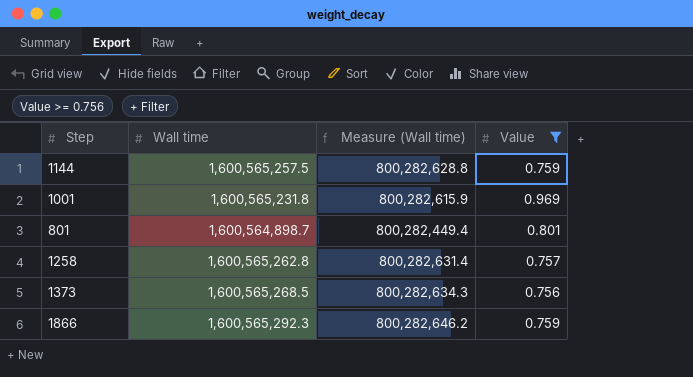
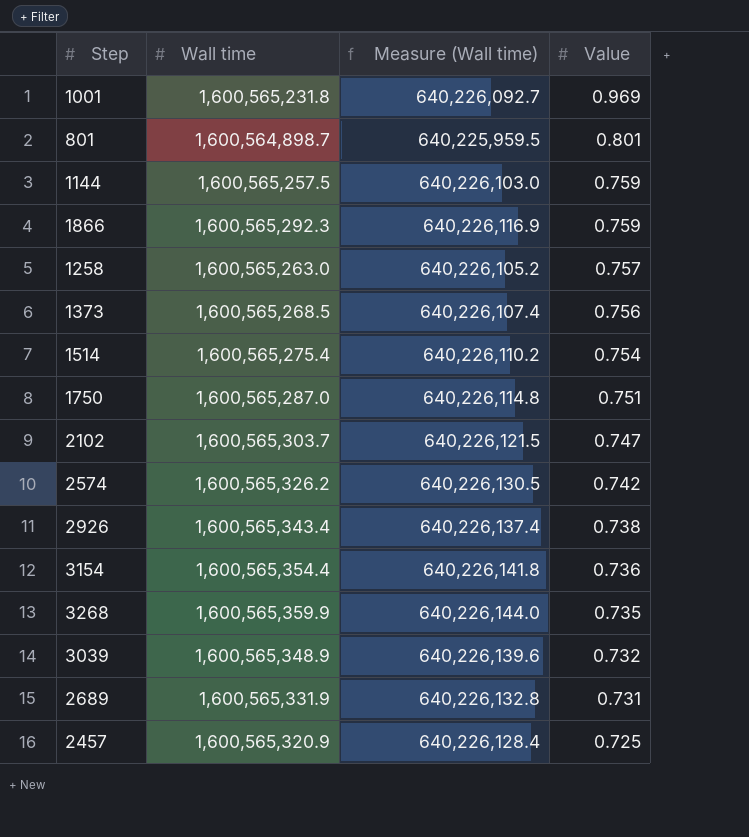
filter: Value >= 0.756 -> none
row order: none -> Value descending
column Measure (Wall time) | formula: [Wall time] * 0.5 -> [Wall time] * 0.4
1258 | Wall time: 1,600,565,262.8 -> 1,600,565,263.0

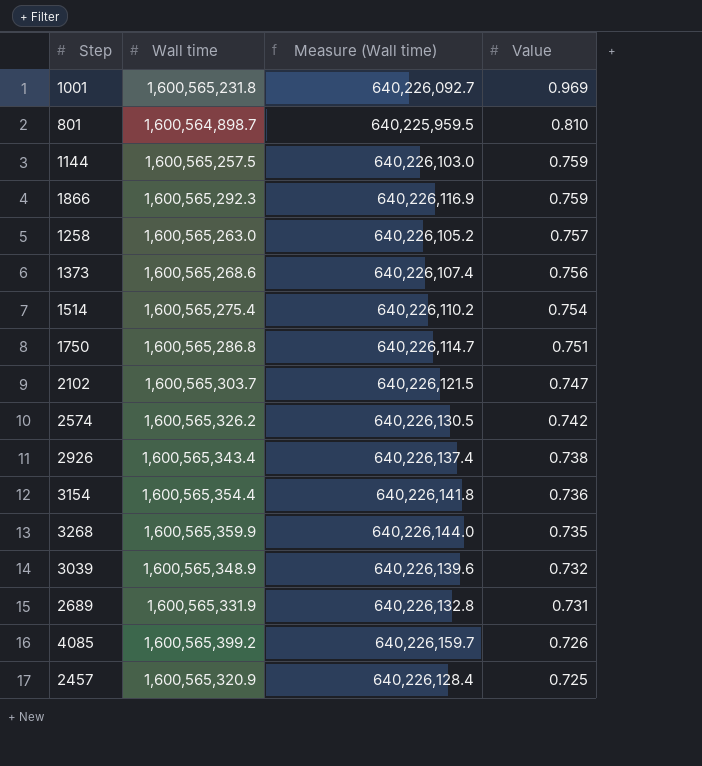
801 | Value: 0.801 -> 0.810
1373 | Wall time: 1,600,565,268.5 -> 1,600,565,268.6
1750 | Wall time: 1,600,565,287.0 -> 1,600,565,286.8
1750 | Measure (Wall time): 640,226,114.8 -> 640,226,114.7
row 4085: none -> 1,600,565,399.2 | 640,226,159.7 | 0.726

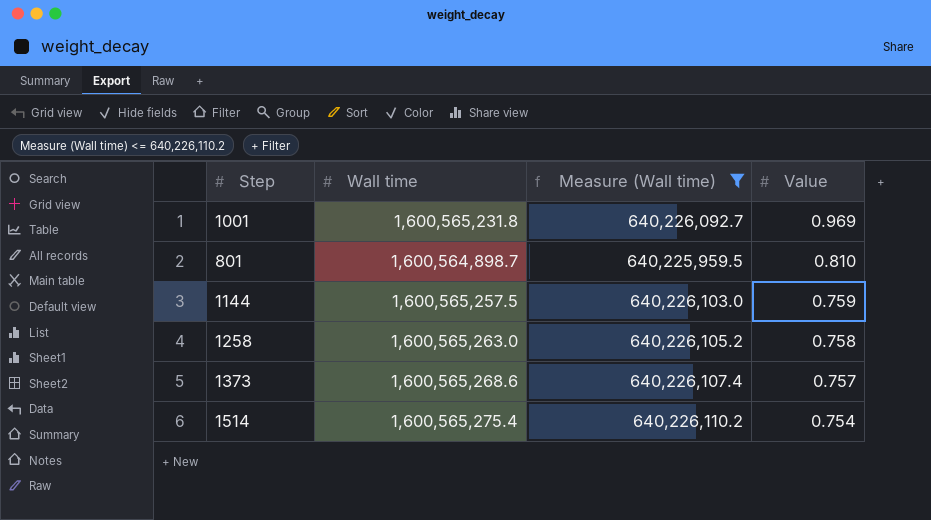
filter: none -> Measure (Wall time) <= 640,226,110.2
1258 | Value: 0.757 -> 0.758
1373 | Value: 0.756 -> 0.757

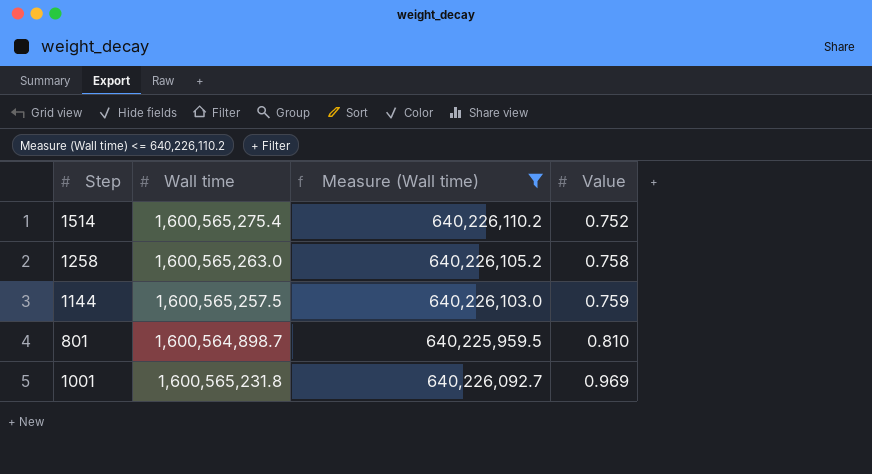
row order: Value descending -> Value ascending
row 1373: 1,600,565,268.6 | 640,226,107.4 | 0.757 -> none
1514 | Value: 0.754 -> 0.752

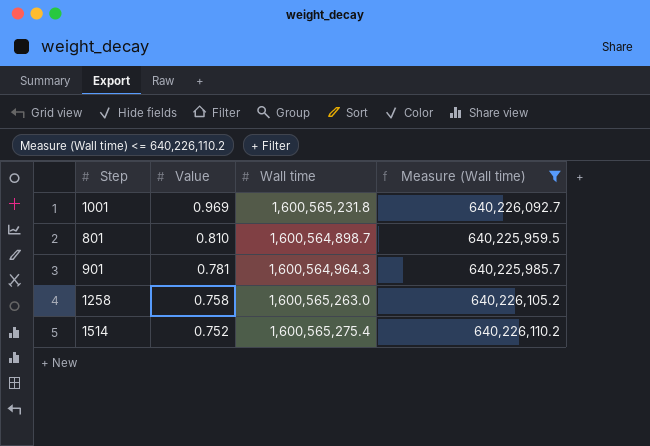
row order: Value ascending -> Value descending
column Value | position: 4 -> 2
row 1144: 1,600,565,257.5 | 640,226,103.0 | 0.759 -> none
row 901: none -> 0.781 | 1,600,564,964.3 | 640,225,985.7

